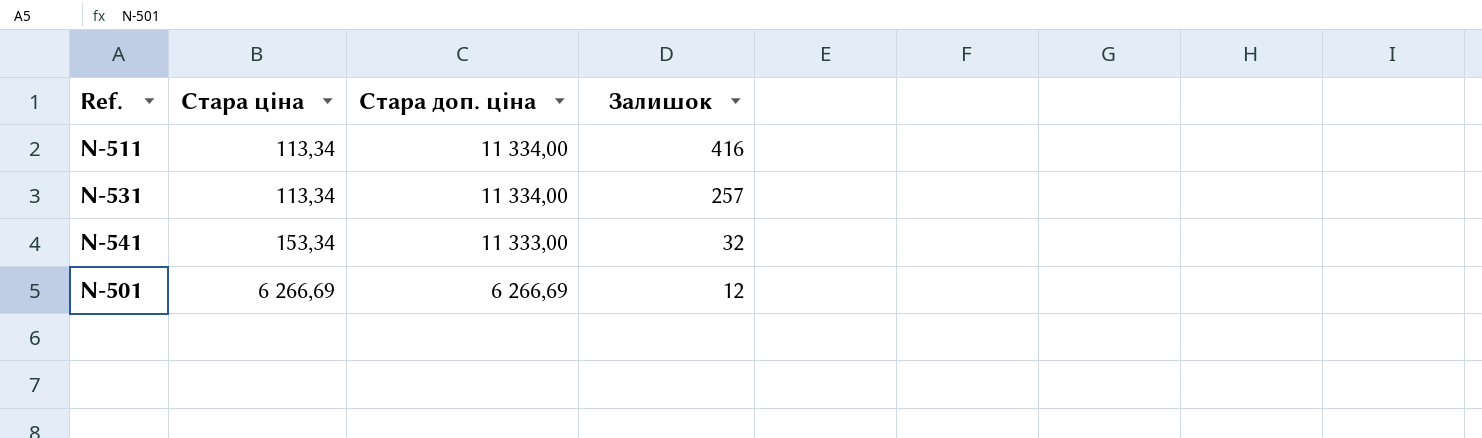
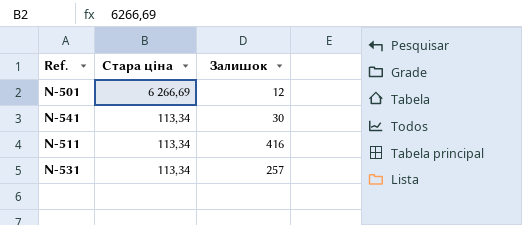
row order: Стара ціна ascending -> Стара ціна descending
column Стара доп. ціна | position: 3 -> none
N-541 | Стара ціна: 153,34 -> 113,34
N-541 | Залишок: 32 -> 30

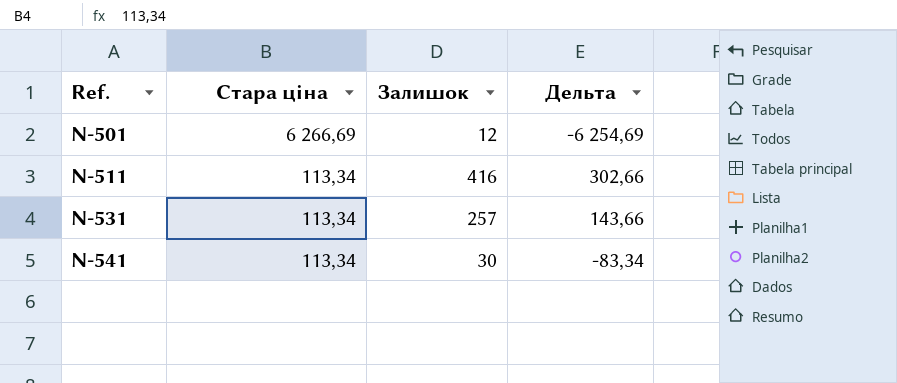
row order: Стара ціна descending -> Ref. ascending
column Дельта | formula: none -> [Залишок] - [Стара ціна]

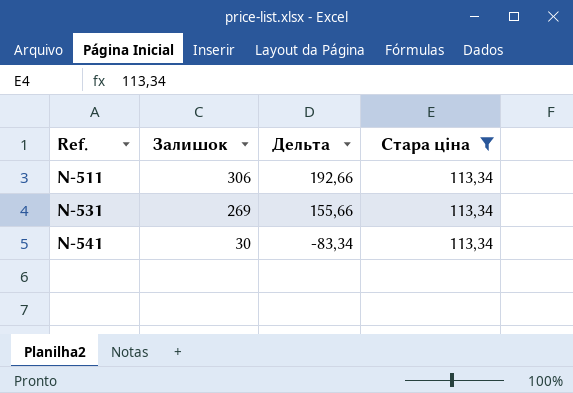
filter: none -> Стара ціна = 113,34
column Стара ціна | position: 2 -> 4
N-511 | Залишок: 416 -> 306
N-511 | Дельта: 302,66 -> 192,66
N-531 | Залишок: 257 -> 269
N-531 | Дельта: 143,66 -> 155,66

